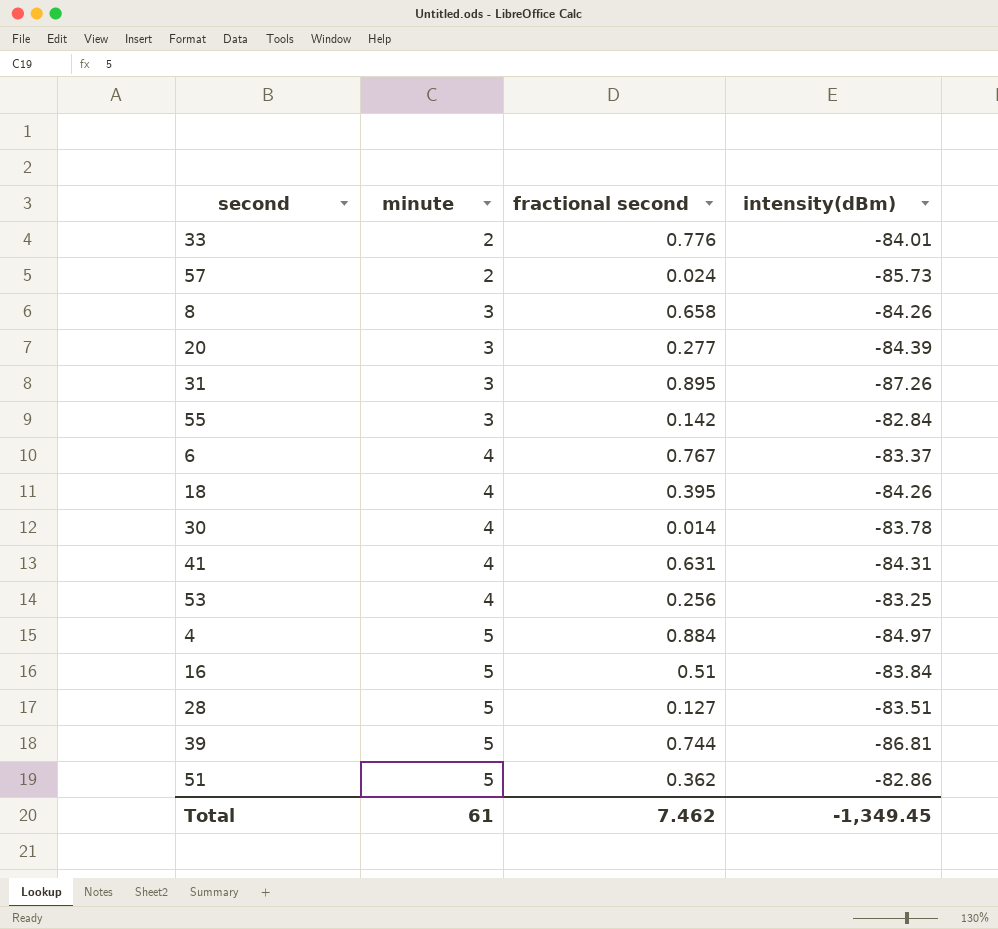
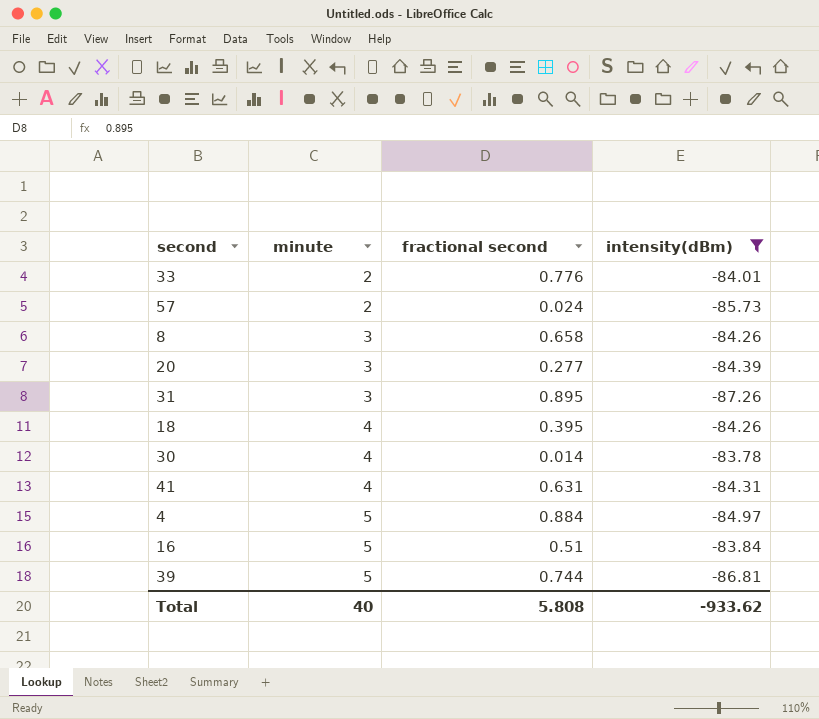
filter: none -> intensity(dBm) <= -83.78
Total | minute: 61 -> 40
Total | fractional second: 7.462 -> 5.808
Total | intensity(dBm): -1,349.45 -> -933.62

